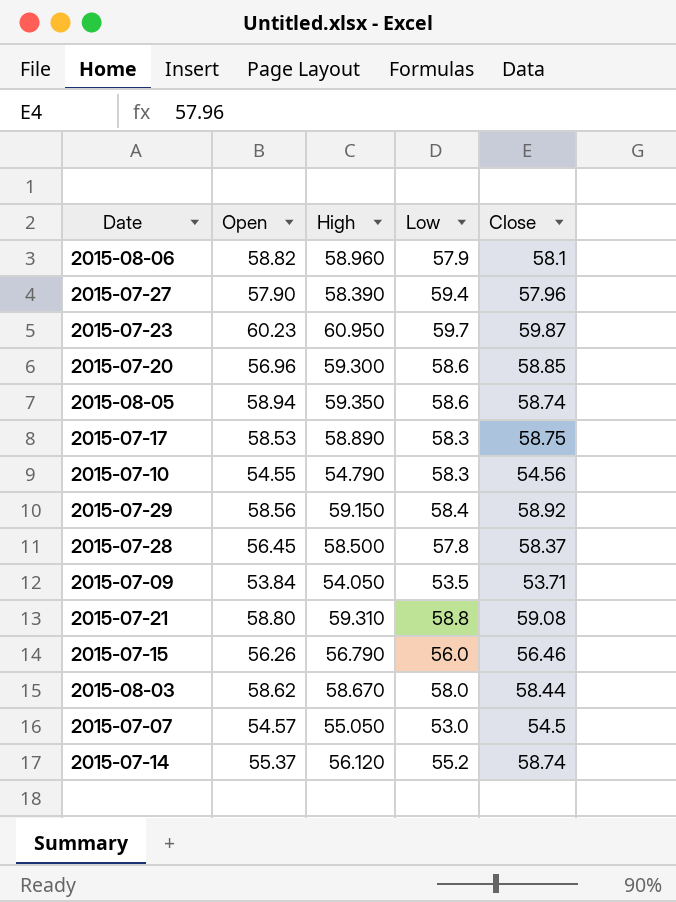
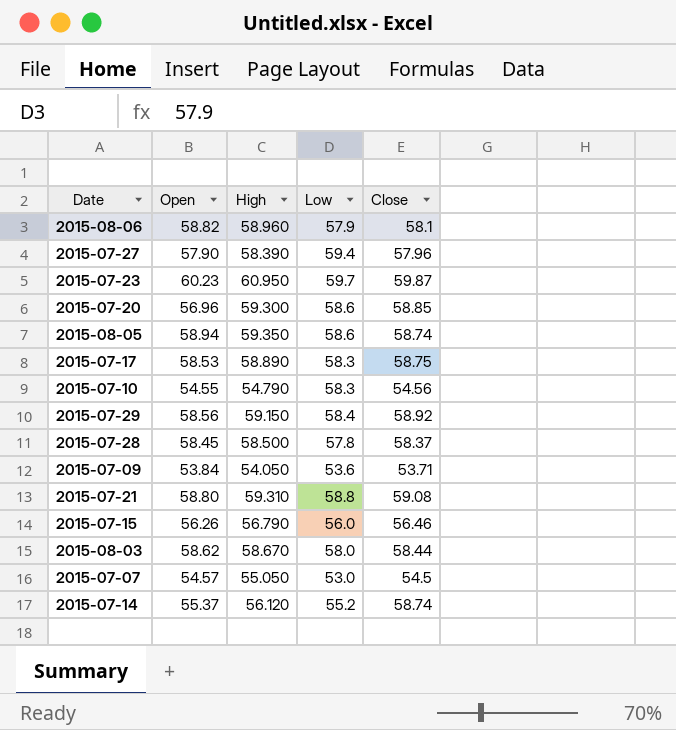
2015-07-28 | Open: 56.45 -> 58.45
2015-07-09 | Low: 53.5 -> 53.6

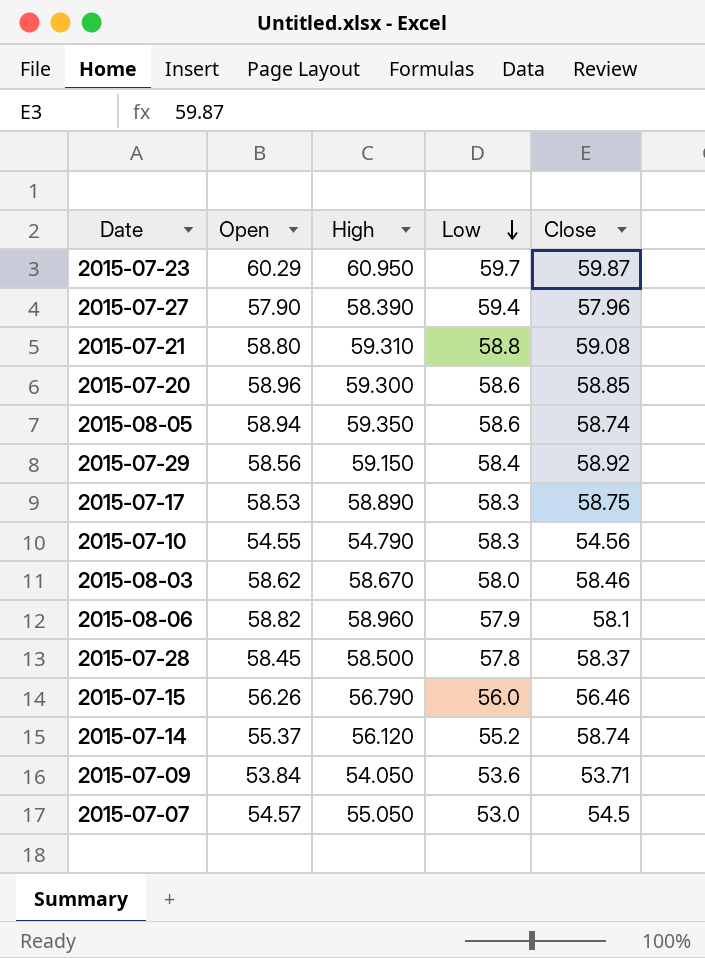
row order: none -> Low descending
2015-07-23 | Open: 60.23 -> 60.29
2015-07-20 | Open: 56.96 -> 58.96
2015-08-03 | Close: 58.44 -> 58.46

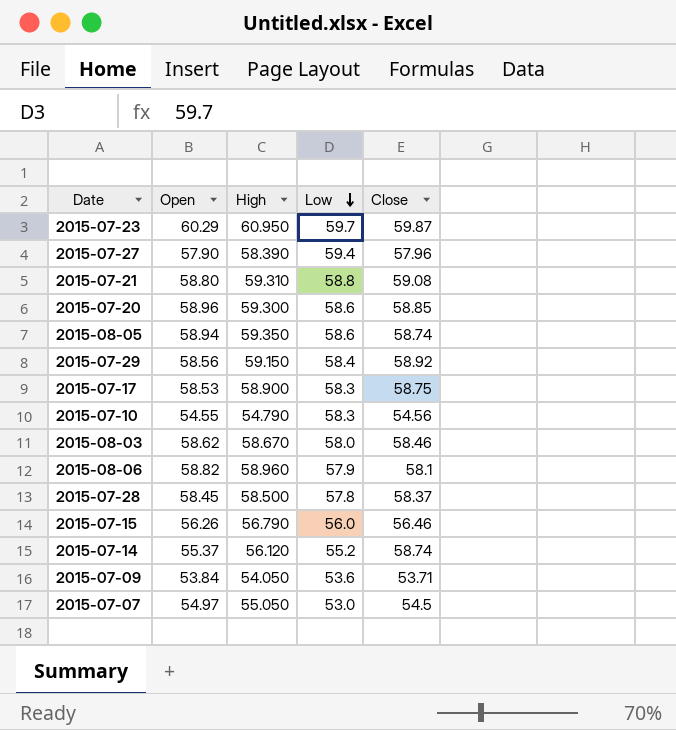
2015-07-17 | High: 58.890 -> 58.900
2015-07-07 | Open: 54.57 -> 54.97

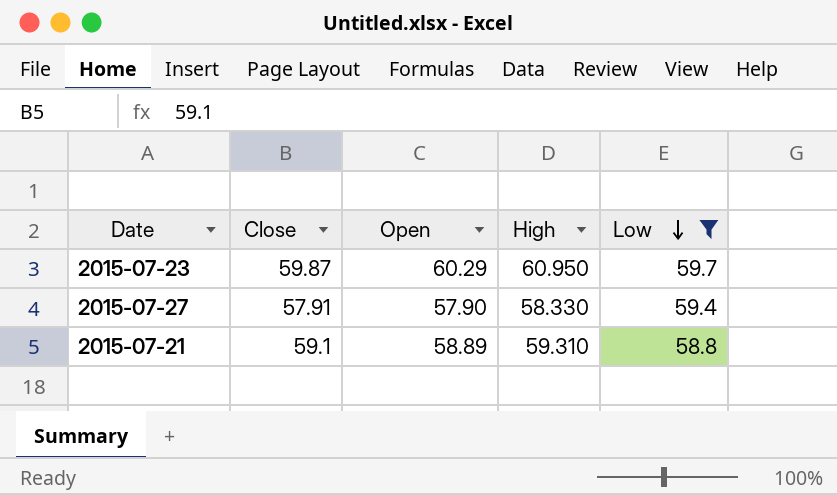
filter: none -> Low >= 58.8
column Close | position: 5 -> 2
2015-07-27 | Close: 57.96 -> 57.91
2015-07-27 | High: 58.390 -> 58.330
2015-07-21 | Close: 59.08 -> 59.1
2015-07-21 | Open: 58.80 -> 58.89

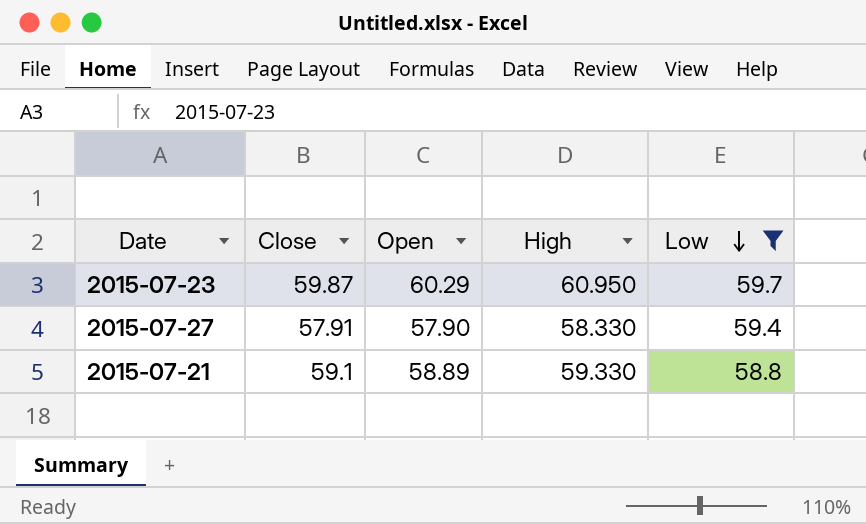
2015-07-21 | High: 59.310 -> 59.330

